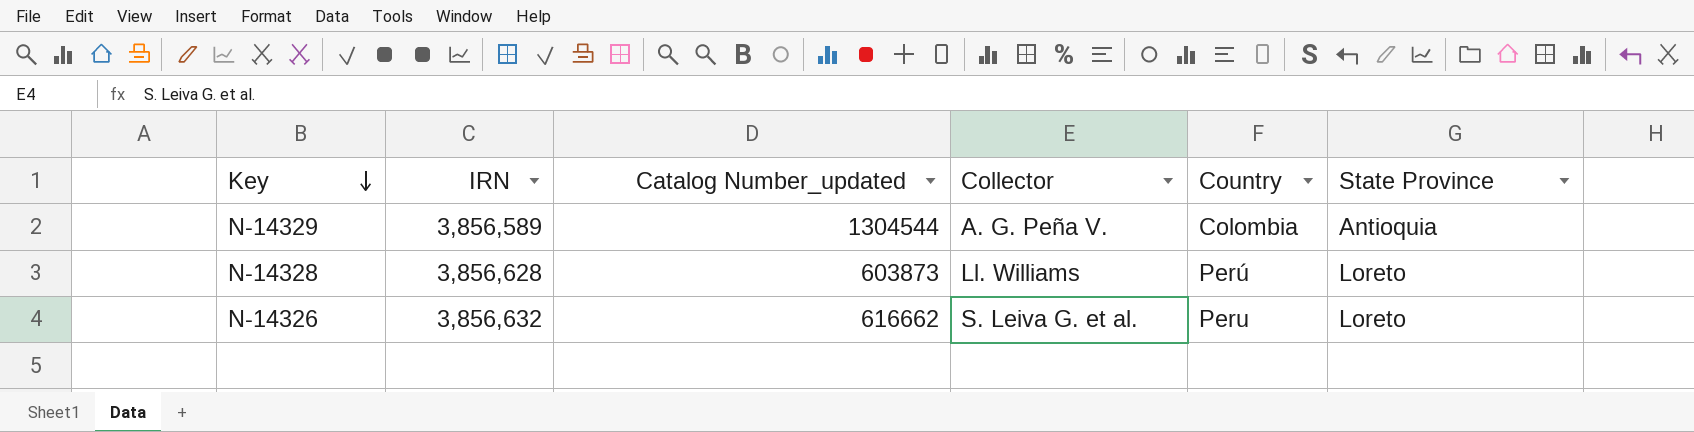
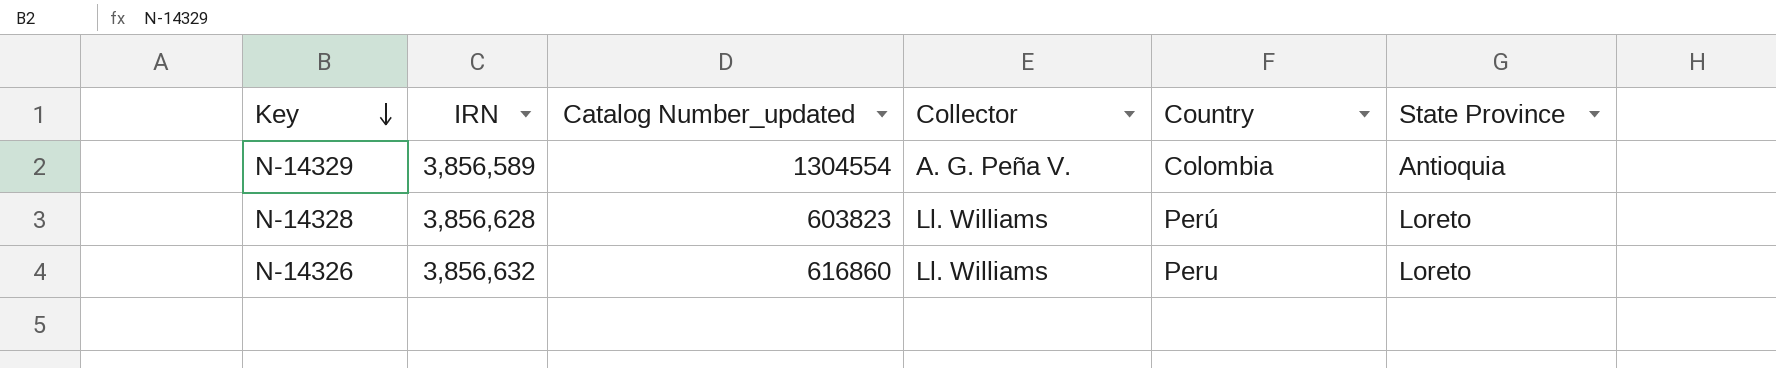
N-14329 | Catalog Number_updated: 1304544 -> 1304554
N-14328 | Catalog Number_updated: 603873 -> 603823
N-14326 | Catalog Number_updated: 616662 -> 616860
N-14326 | Collector: S. Leiva G. et al. -> Ll. Williams

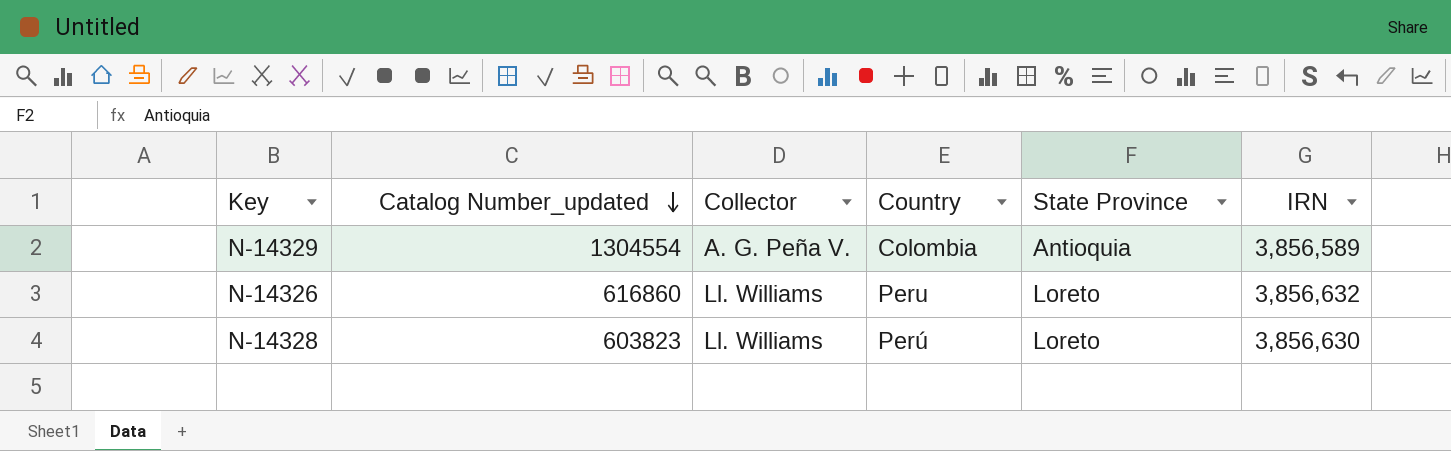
row order: Key descending -> Catalog Number_updated descending
column IRN | position: 2 -> 6
N-14328 | IRN: 3,856,628 -> 3,856,630

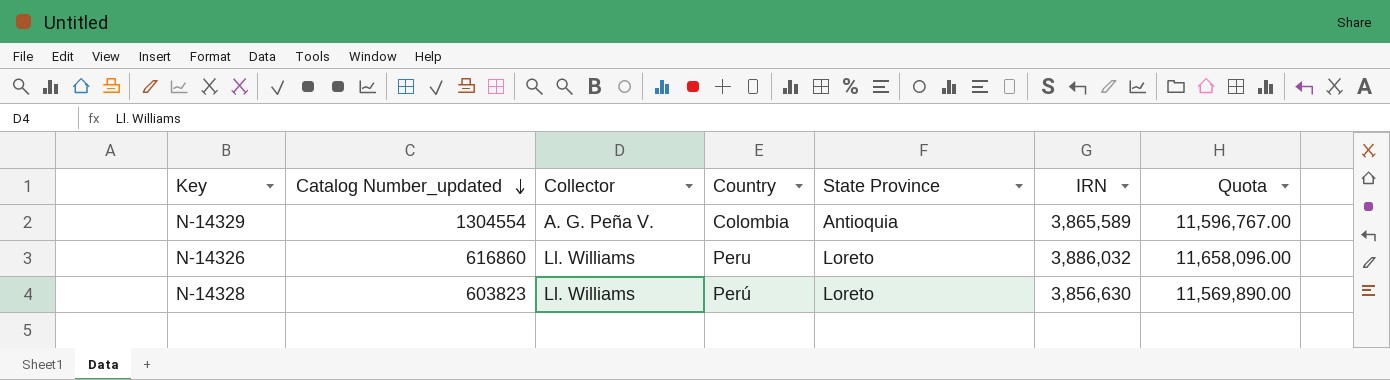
column Quota | formula: none -> [IRN] * 3
N-14329 | IRN: 3,856,589 -> 3,865,589
N-14326 | IRN: 3,856,632 -> 3,886,032

